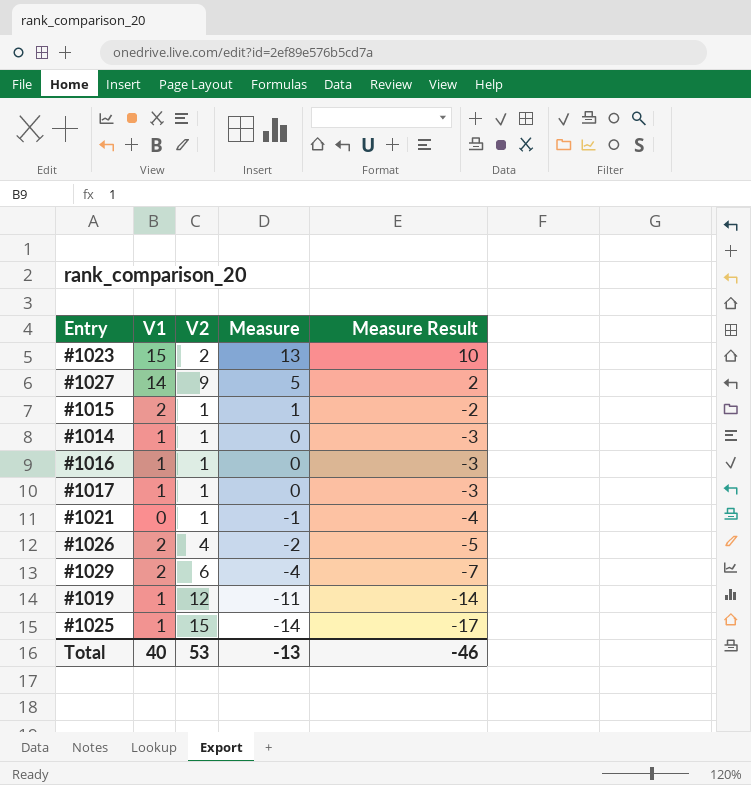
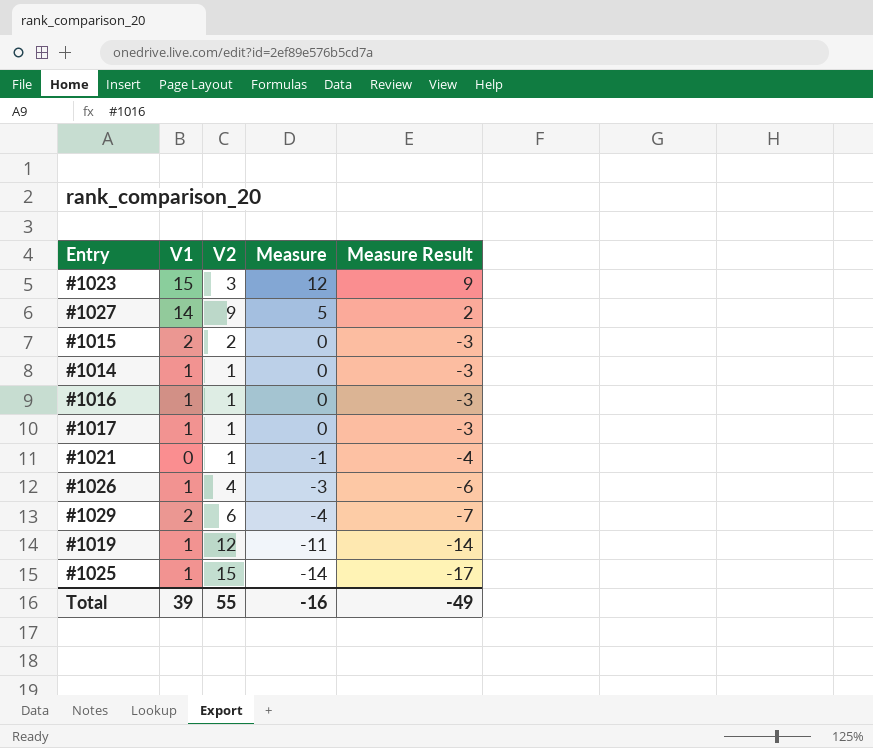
#1023 | V2: 2 -> 3
#1023 | Measure: 13 -> 12
#1023 | Measure Result: 10 -> 9
#1015 | V2: 1 -> 2
#1015 | Measure: 1 -> 0
#1015 | Measure Result: -2 -> -3
#1026 | V1: 2 -> 1
#1026 | Measure: -2 -> -3
#1026 | Measure Result: -5 -> -6
Total | V1: 40 -> 39
Total | V2: 53 -> 55
Total | Measure: -13 -> -16
Total | Measure Result: -46 -> -49

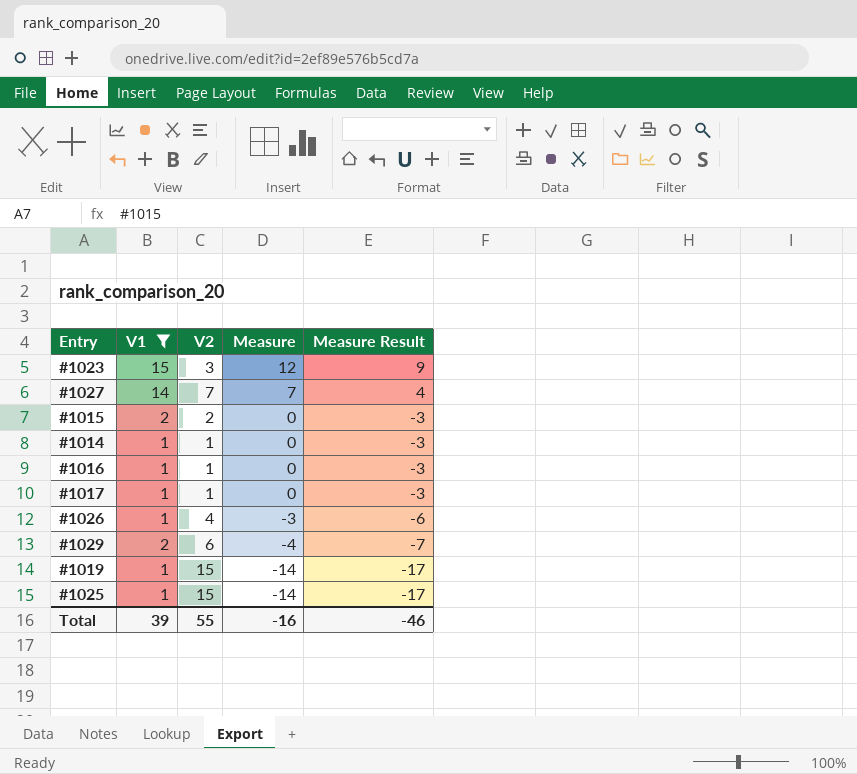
filter: none -> V1 != 0
#1027 | V2: 9 -> 7
#1027 | Measure: 5 -> 7
#1027 | Measure Result: 2 -> 4
#1019 | V2: 12 -> 15
#1019 | Measure: -11 -> -14
#1019 | Measure Result: -14 -> -17
Total | Measure Result: -49 -> -46

